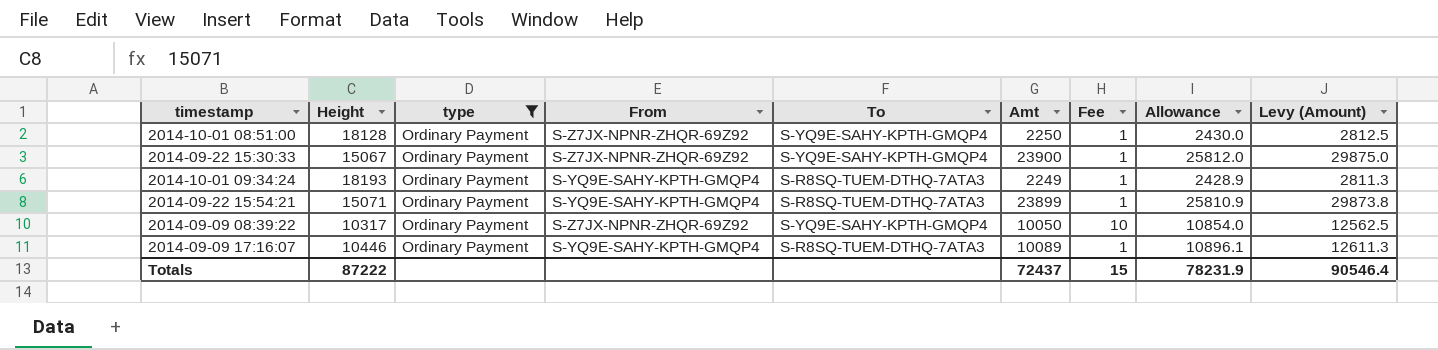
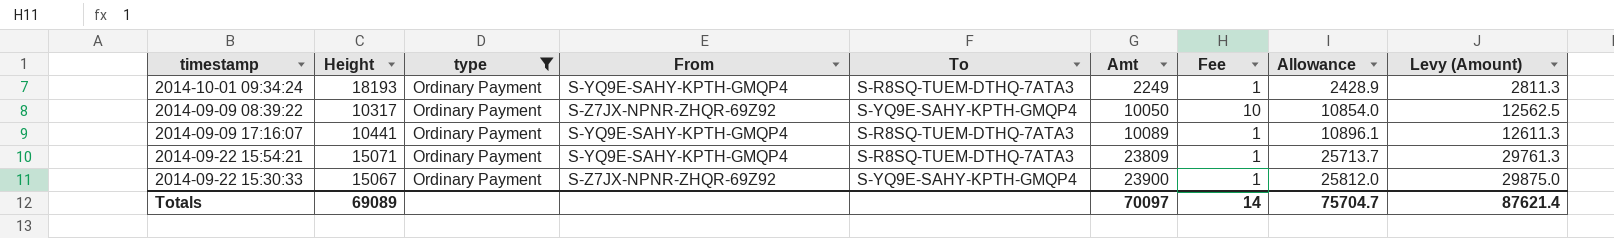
row order: none -> Amt ascending
row 2014-10-01 08:51:00: 18128 | Ordinary Payment | S-Z7JX-NPNR-ZHQR-69Z92 | S-YQ9E-SAHY-KPTH-GMQP4 | 2250 | 1 | 2430.0 | 2812.5 -> none
2014-09-09 17:16:07 | Height: 10446 -> 10441
2014-09-22 15:54:21 | Amt: 23899 -> 23809
2014-09-22 15:54:21 | Allowance: 25810.9 -> 25713.7
2014-09-22 15:54:21 | Levy (Amount): 29873.8 -> 29761.3
Totals | Height: 87222 -> 69089
Totals | Amt: 72437 -> 70097
Totals | Fee: 15 -> 14
Totals | Allowance: 78231.9 -> 75704.7
Totals | Levy (Amount): 90546.4 -> 87621.4

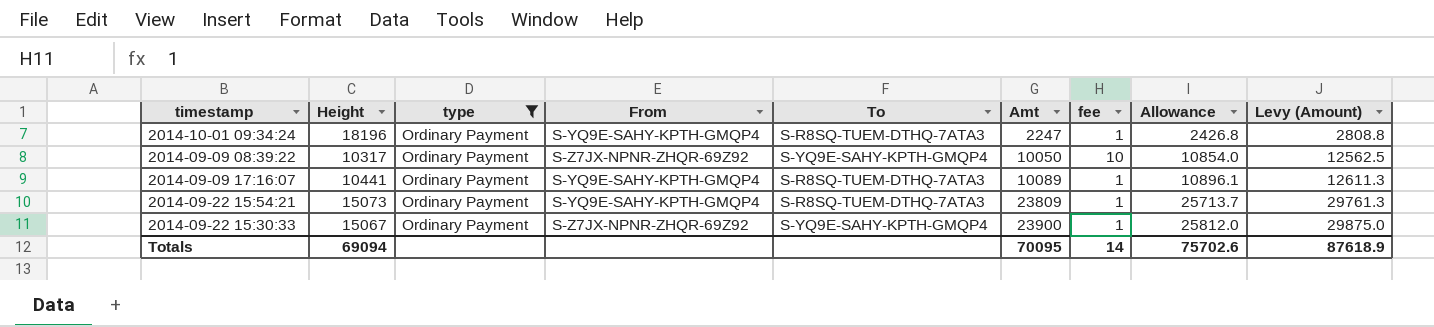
column name: Fee -> fee
2014-10-01 09:34:24 | Height: 18193 -> 18196
2014-10-01 09:34:24 | Amt: 2249 -> 2247
2014-10-01 09:34:24 | Allowance: 2428.9 -> 2426.8
2014-10-01 09:34:24 | Levy (Amount): 2811.3 -> 2808.8
2014-09-22 15:54:21 | Height: 15071 -> 15073
Totals | Height: 69089 -> 69094
Totals | Amt: 70097 -> 70095
Totals | Allowance: 75704.7 -> 75702.6
Totals | Levy (Amount): 87621.4 -> 87618.9

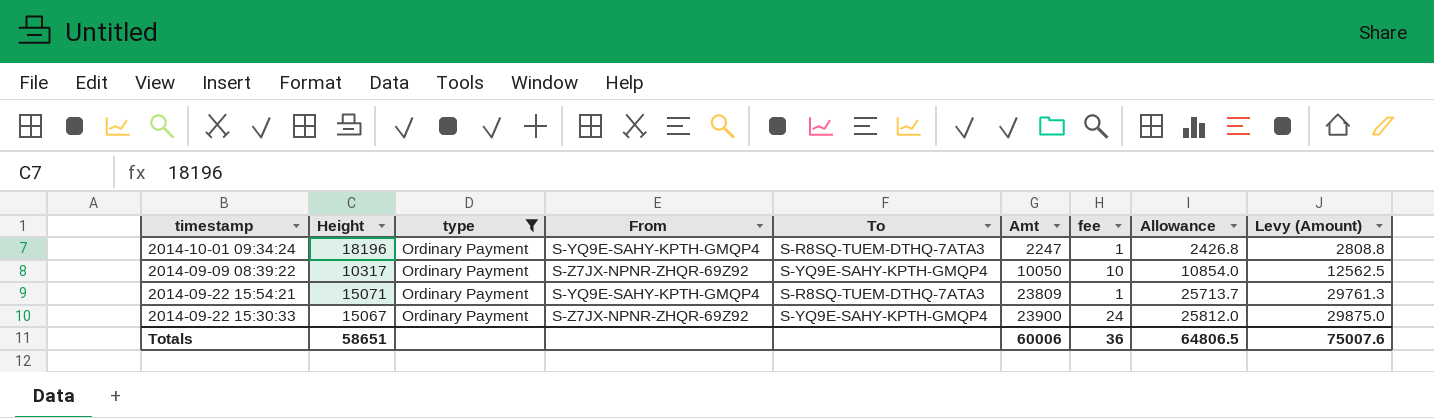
row 2014-09-09 17:16:07: 10441 | Ordinary Payment | S-YQ9E-SAHY-KPTH-GMQP4 | S-R8SQ-TUEM-DTHQ-7ATA3 | 10089 | 1 | 10896.1 | 12611.3 -> none
2014-09-22 15:54:21 | Height: 15073 -> 15071
2014-09-22 15:30:33 | fee: 1 -> 24
Totals | Height: 69094 -> 58651
Totals | Amt: 70095 -> 60006
Totals | fee: 14 -> 36
Totals | Allowance: 75702.6 -> 64806.5
Totals | Levy (Amount): 87618.9 -> 75007.6

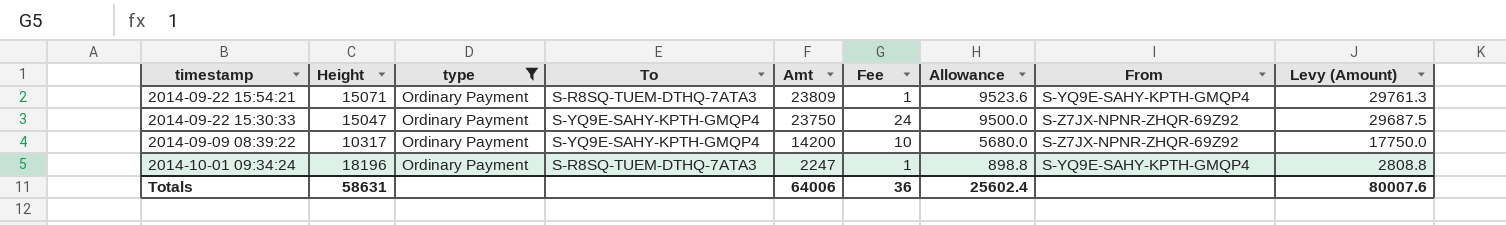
row order: Amt ascending -> Amt descending
column name: fee -> Fee
column Allowance | formula: [Amt] * 1.08 -> [Amt] * 0.4
column From | position: 4 -> 8
2014-09-22 15:30:33 | Height: 15067 -> 15047
2014-09-22 15:30:33 | Amt: 23900 -> 23750
2014-09-22 15:30:33 | Levy (Amount): 29875.0 -> 29687.5
2014-09-09 08:39:22 | Amt: 10050 -> 14200
2014-09-09 08:39:22 | Levy (Amount): 12562.5 -> 17750.0
Totals | Height: 58651 -> 58631
Totals | Amt: 60006 -> 64006
Totals | Allowance: 64806.5 -> 25602.4
Totals | Levy (Amount): 75007.6 -> 80007.6

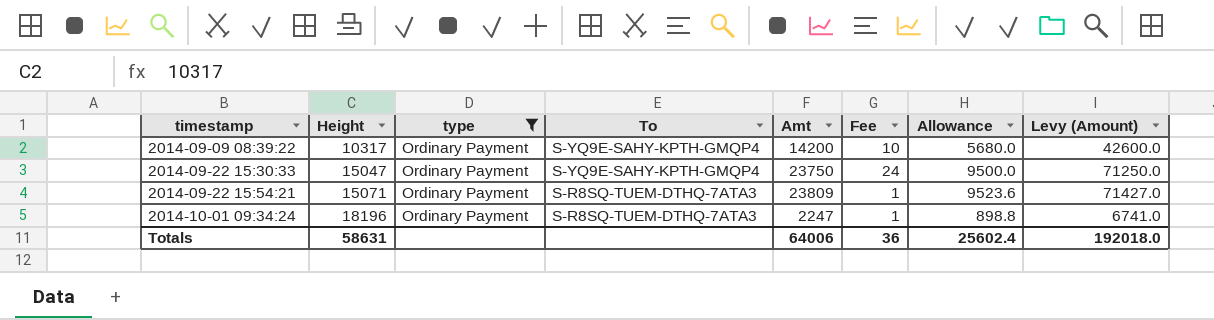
row order: Amt descending -> timestamp ascending
column From | position: 8 -> none
column Levy (Amount) | formula: [Amt] * 1.25 -> [Amt] * 3
Totals | Levy (Amount): 80007.6 -> 192018.0

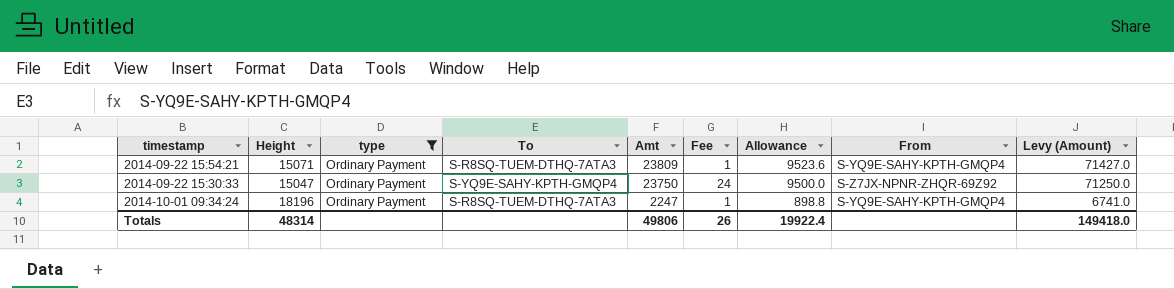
row order: timestamp ascending -> Amt descending
column From | position: none -> 8
row 2014-09-09 08:39:22: 10317 | Ordinary Payment | S-YQ9E-SAHY-KPTH-GMQP4 | 14200 | 10 | 5680.0 | 42600.0 -> none
Totals | Height: 58631 -> 48314
Totals | Amt: 64006 -> 49806
Totals | Fee: 36 -> 26
Totals | Allowance: 25602.4 -> 19922.4
Totals | Levy (Amount): 192018.0 -> 149418.0

